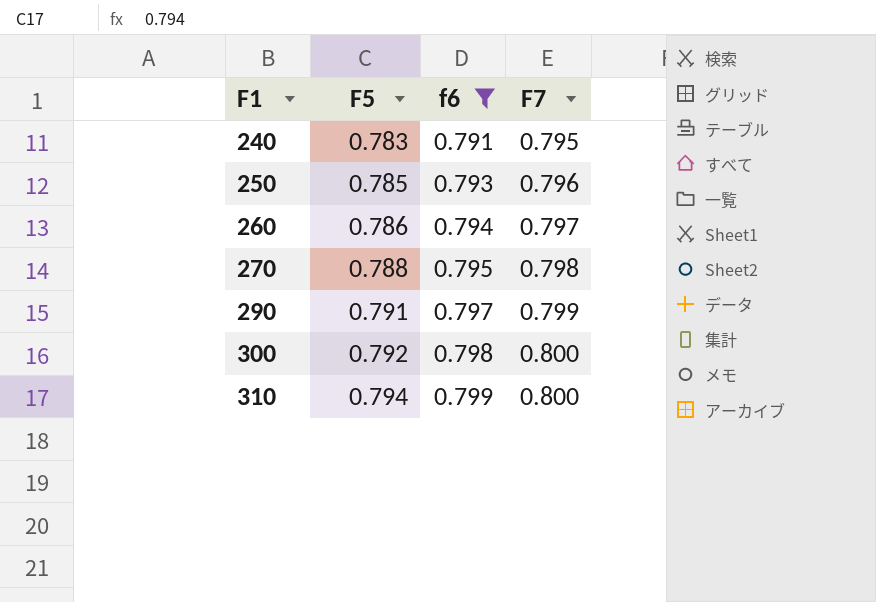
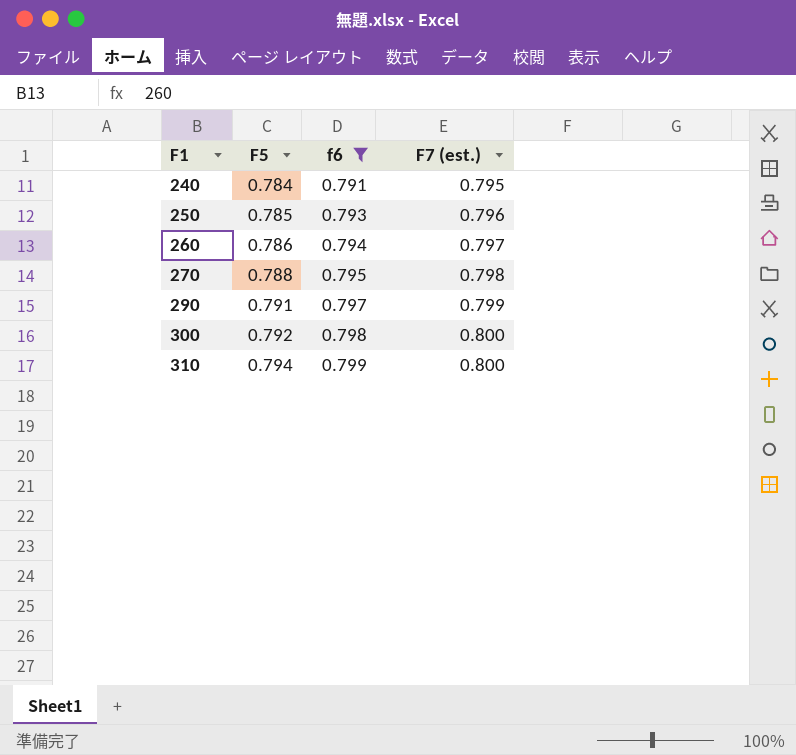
column name: F7 -> F7 (est.)
240 | F5: 0.783 -> 0.784

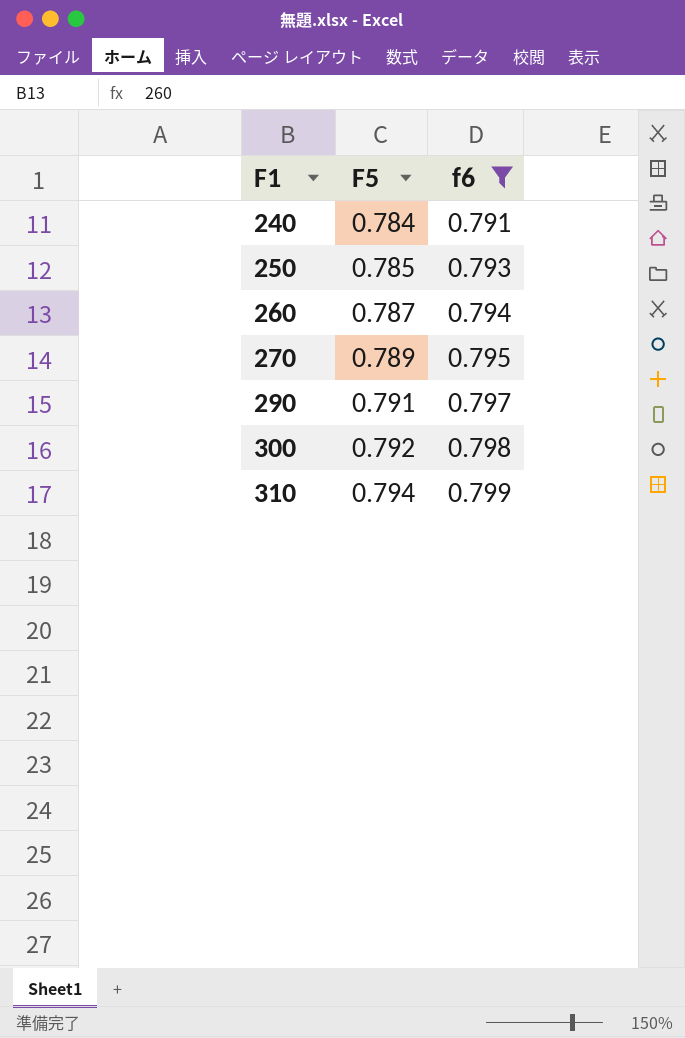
column F7 (est.) | position: 4 -> none
260 | F5: 0.786 -> 0.787
270 | F5: 0.788 -> 0.789

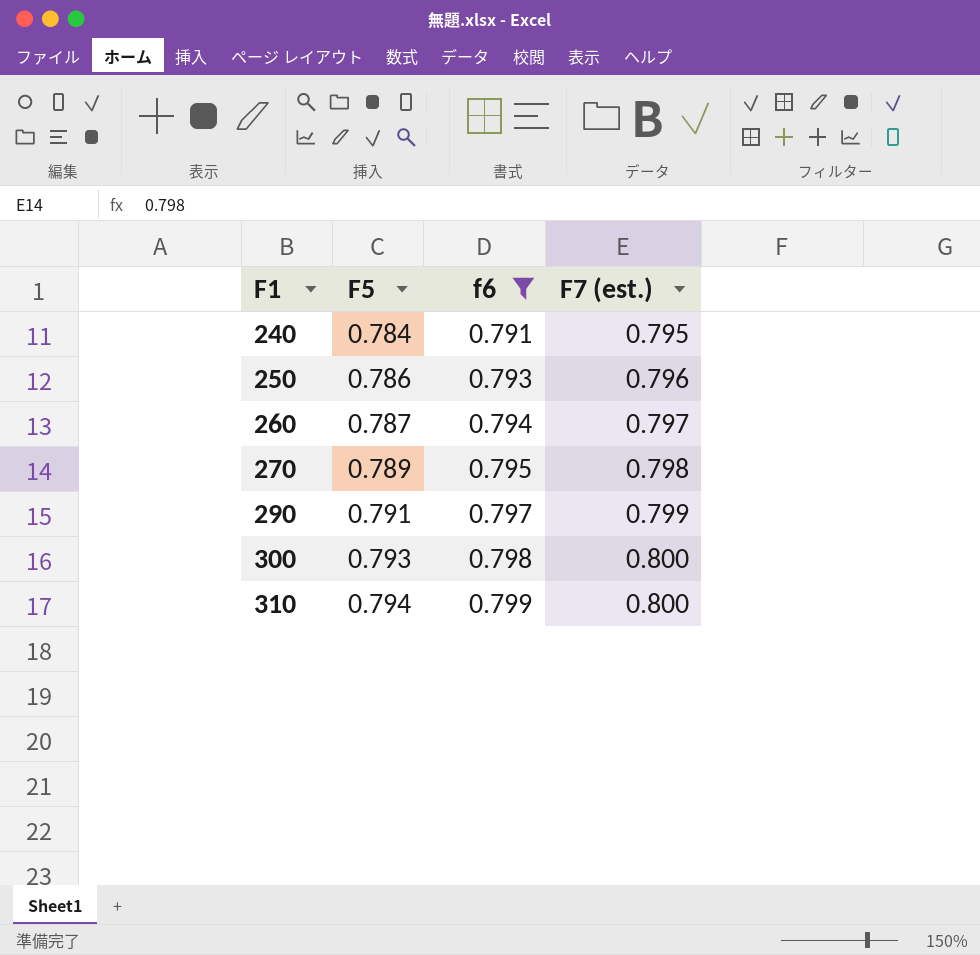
column F7 (est.) | position: none -> 4
250 | F5: 0.785 -> 0.786
300 | F5: 0.792 -> 0.793

